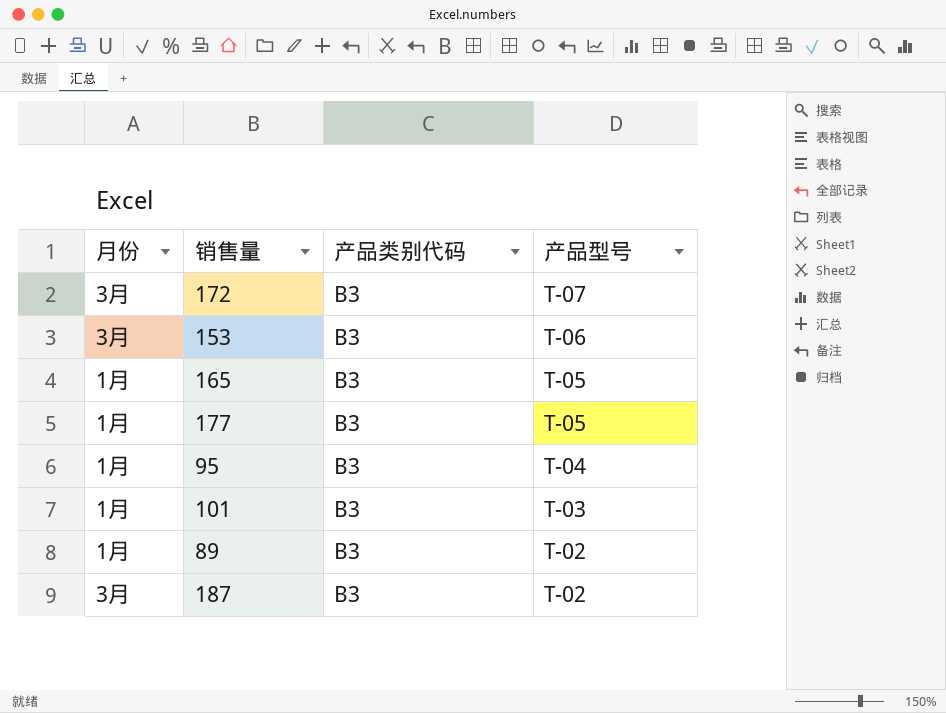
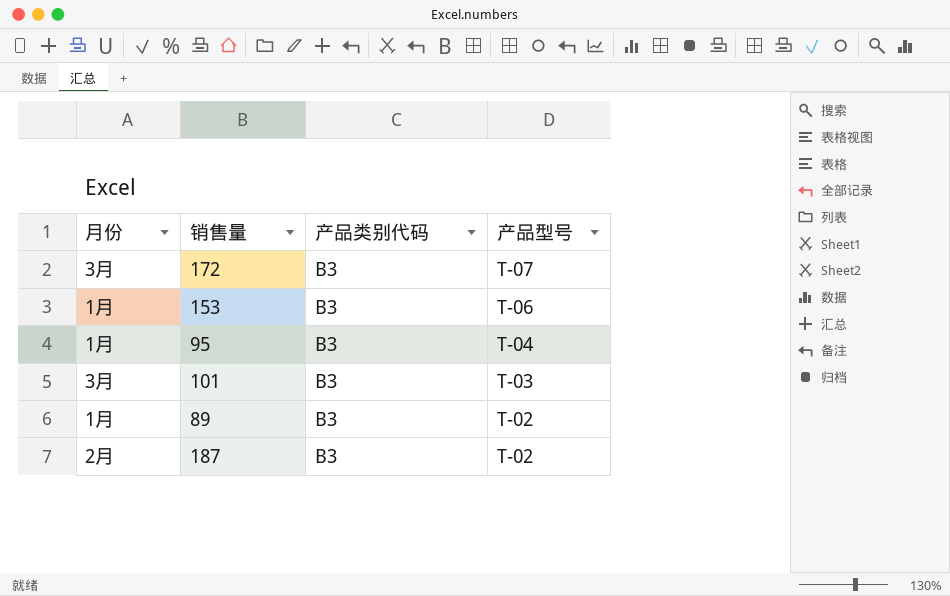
row 165: 1月 | B3 | T-05 -> none
row 177: 1月 | B3 | T-05 -> none
153 | 月份: 3月 -> 1月
101 | 月份: 1月 -> 3月
187 | 月份: 3月 -> 2月

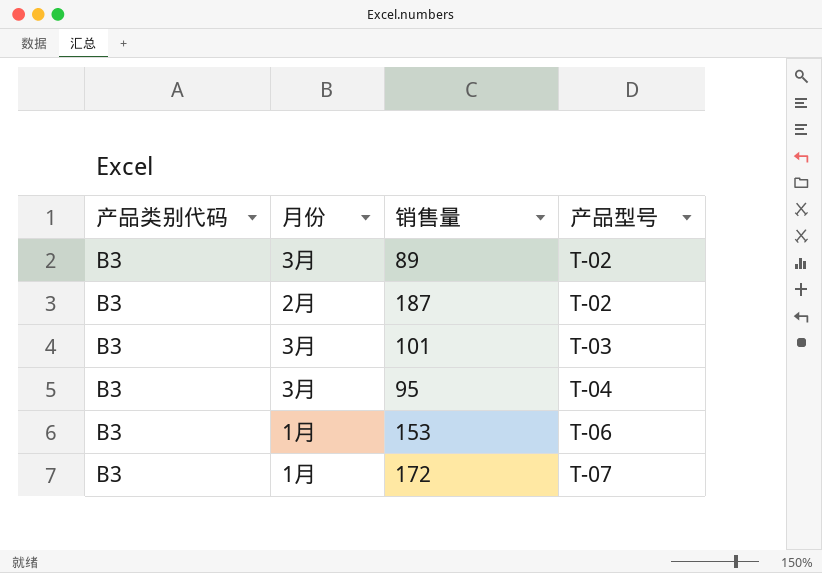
row order: 产品型号 descending -> 产品型号 ascending
column 产品类别代码 | position: 3 -> 1
89 | 月份: 1月 -> 3月
95 | 月份: 1月 -> 3月
172 | 月份: 3月 -> 1月

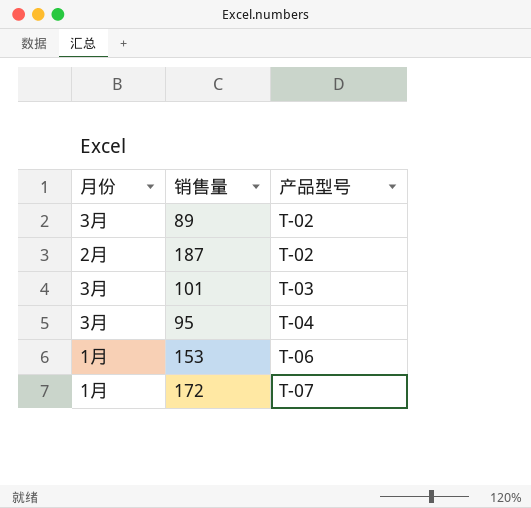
column 产品类别代码 | position: 1 -> none

